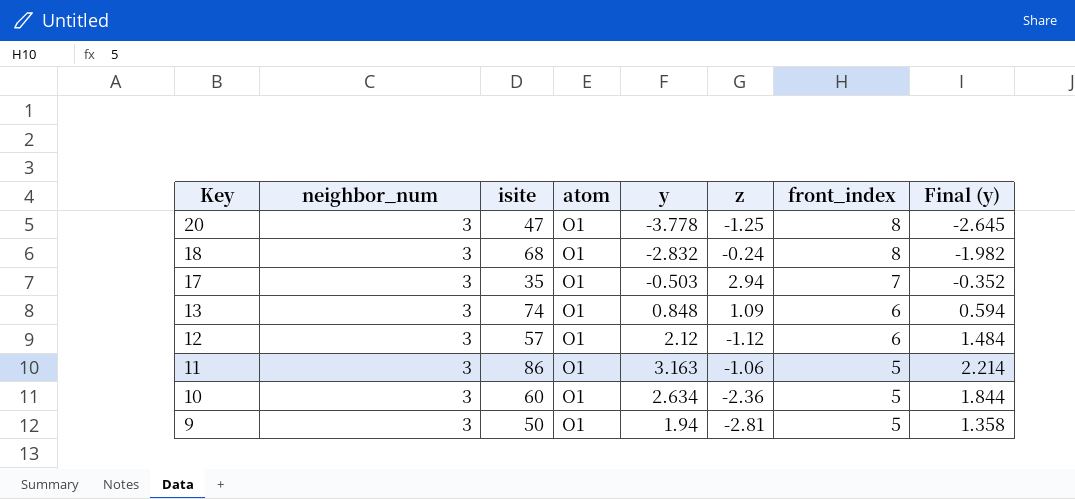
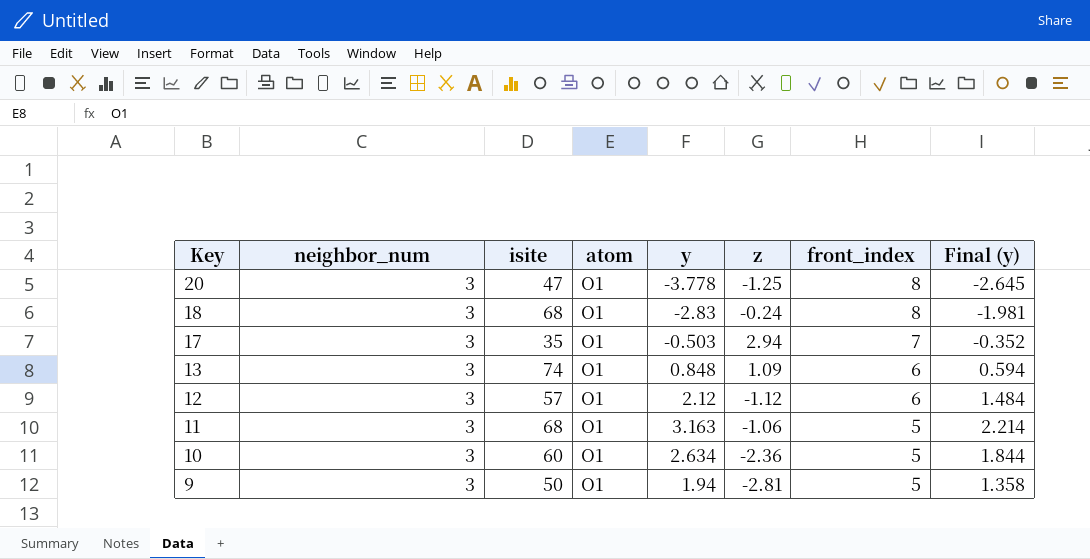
18 | y: -2.832 -> -2.83
18 | Final (y): -1.982 -> -1.981
11 | isite: 86 -> 68

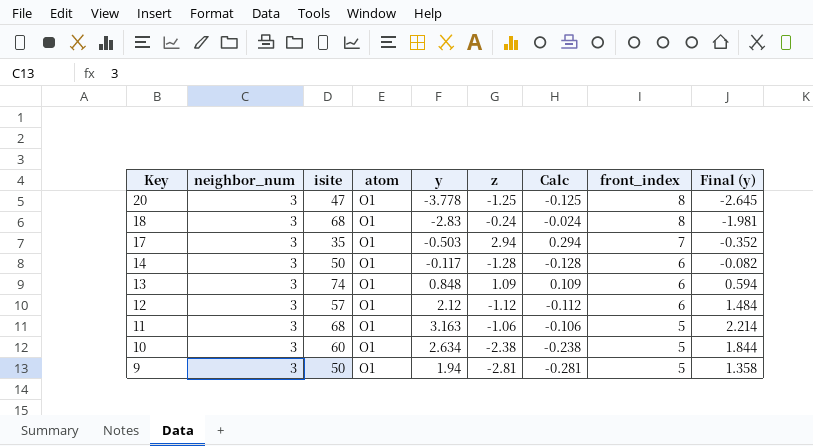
column Calc | formula: none -> [z] * 0.1
row 14: none -> 3 | 50 | O1 | -0.117 | -1.28 | -0.128 | 6 | -0.082
10 | z: -2.36 -> -2.38

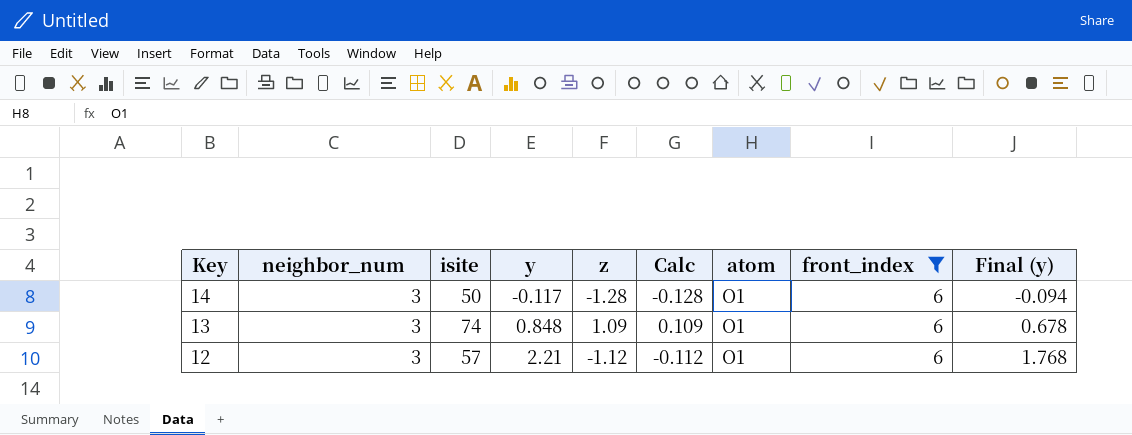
filter: none -> front_index = 6
column atom | position: 4 -> 7
column Final (y) | formula: [y] * 0.7 -> [y] * 0.8
12 | y: 2.12 -> 2.21

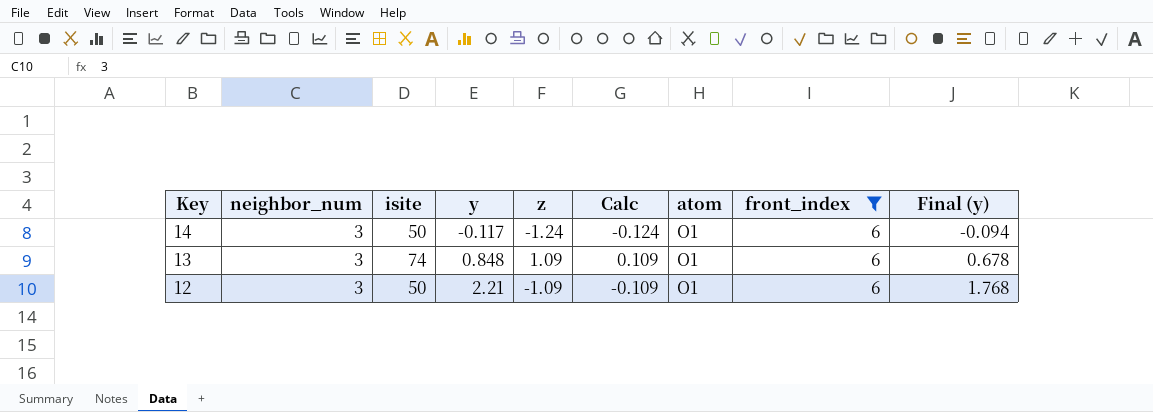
14 | z: -1.28 -> -1.24
14 | Calc: -0.128 -> -0.124
12 | isite: 57 -> 50
12 | z: -1.12 -> -1.09
12 | Calc: -0.112 -> -0.109

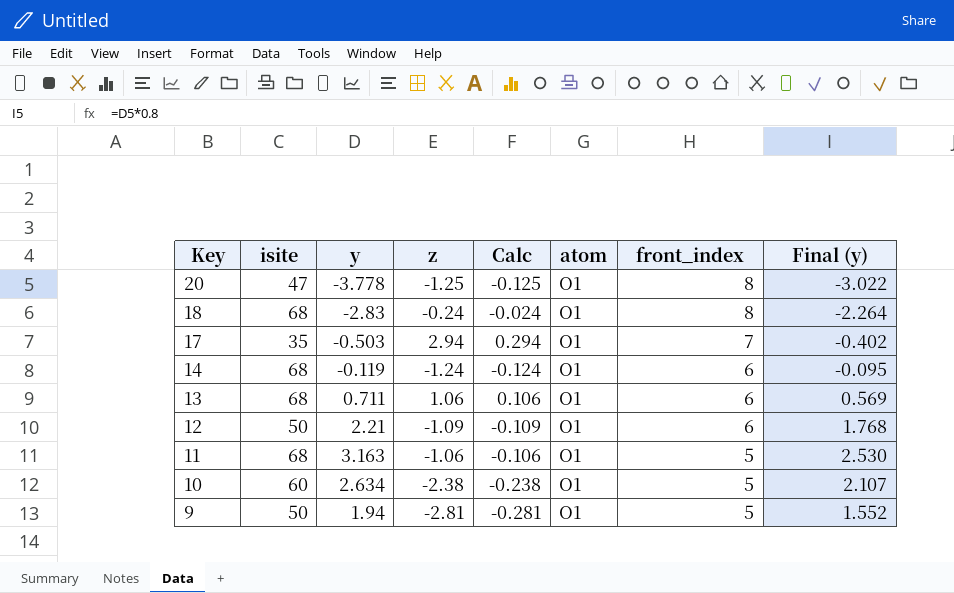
filter: front_index = 6 -> none
column neighbor_num | position: 2 -> none
14 | isite: 50 -> 68
14 | y: -0.117 -> -0.119
14 | Final (y): -0.094 -> -0.095
13 | isite: 74 -> 68
13 | y: 0.848 -> 0.711
13 | z: 1.09 -> 1.06
13 | Calc: 0.109 -> 0.106
13 | Final (y): 0.678 -> 0.569

